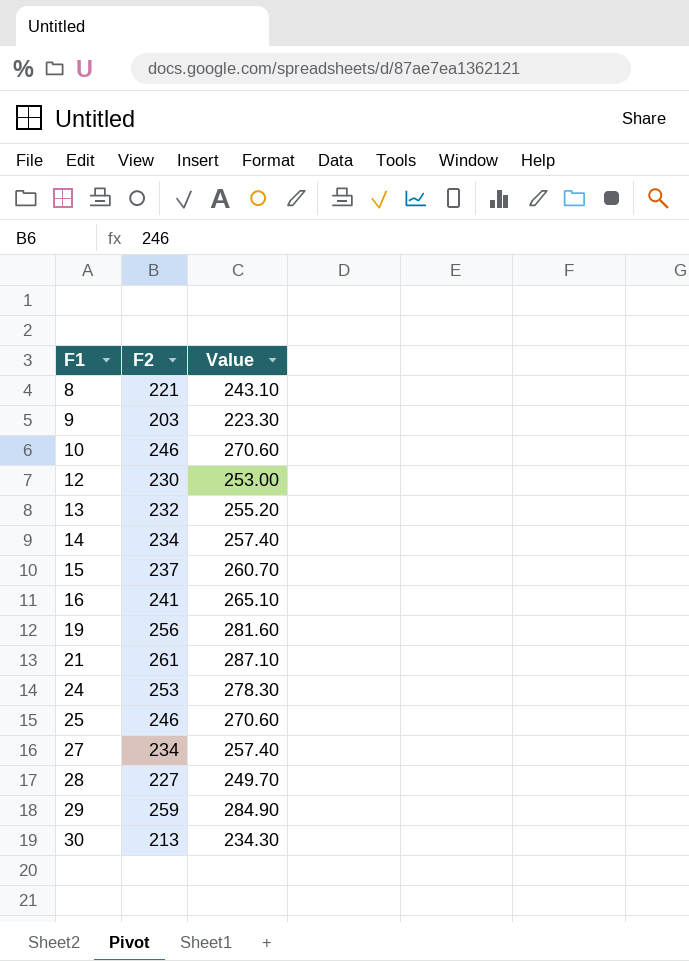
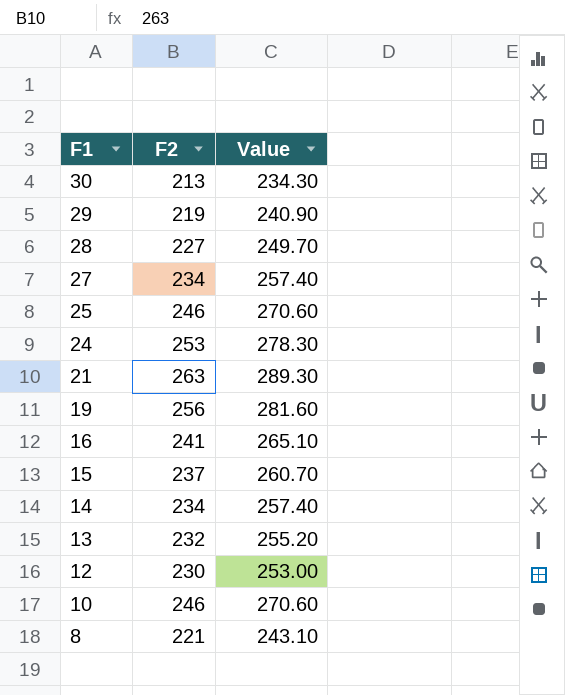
row order: F1 ascending -> F1 descending
row 9: 203 | 223.30 -> none
29 | F2: 259 -> 219
29 | Value: 284.90 -> 240.90
21 | F2: 261 -> 263
21 | Value: 287.10 -> 289.30

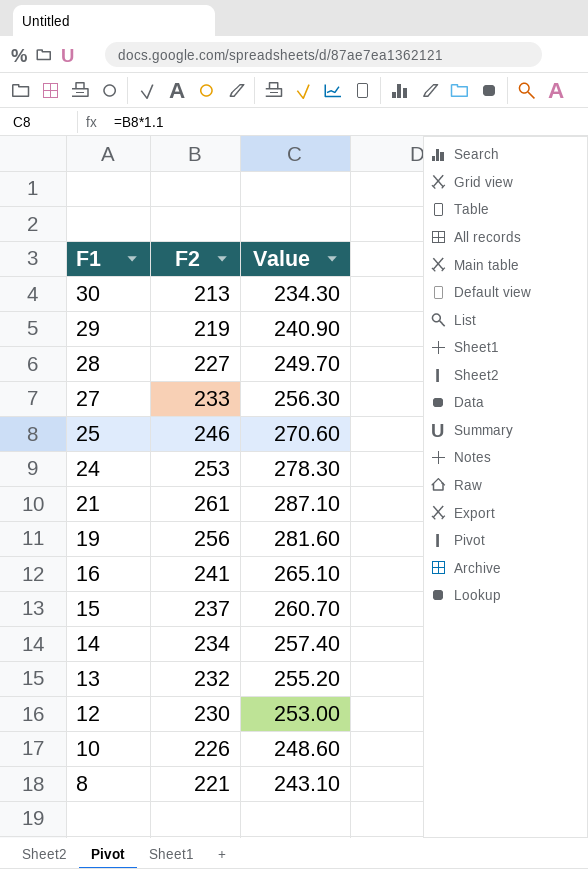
27 | F2: 234 -> 233
27 | Value: 257.40 -> 256.30
21 | F2: 263 -> 261
21 | Value: 289.30 -> 287.10
10 | F2: 246 -> 226
10 | Value: 270.60 -> 248.60

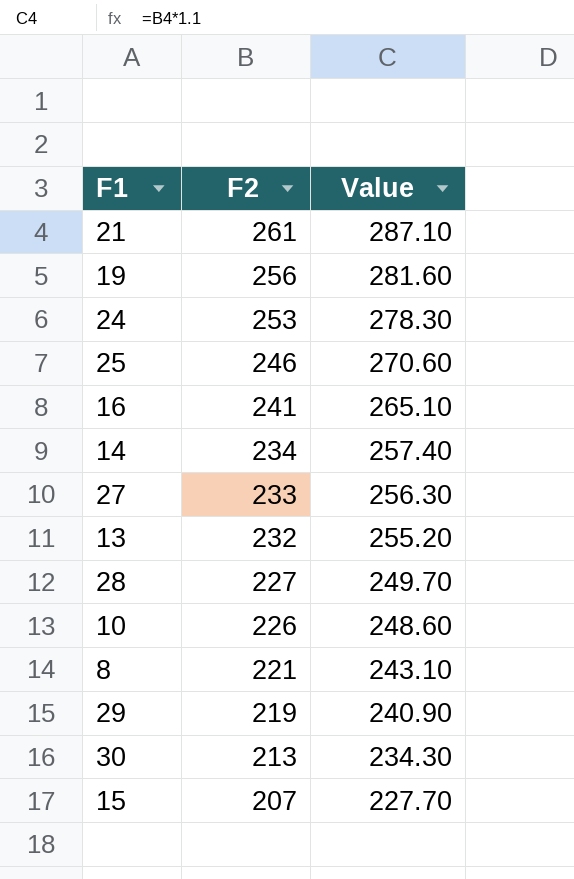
row order: F1 descending -> F2 descending
row 12: 230 | 253.00 -> none
15 | F2: 237 -> 207
15 | Value: 260.70 -> 227.70

